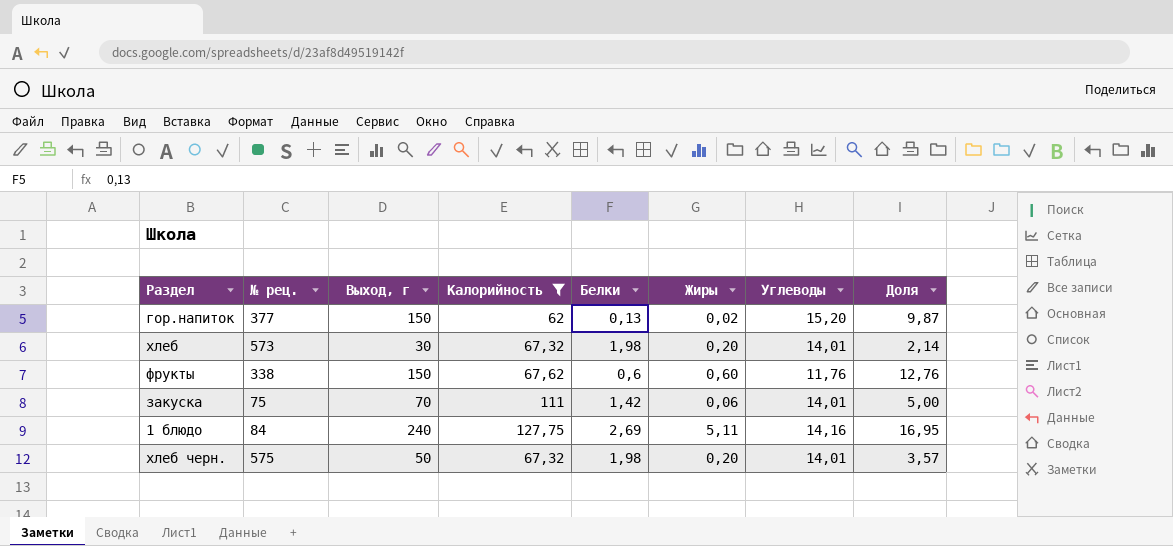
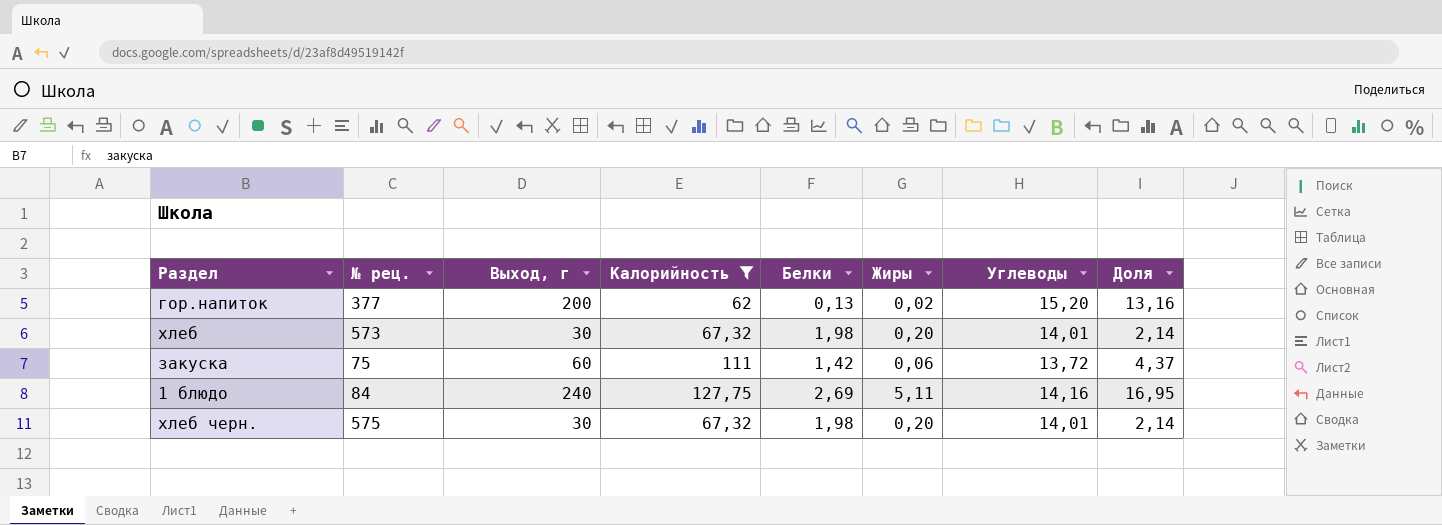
row фрукты: 338 | 150 | 67,62 | 0,6 | 0,60 | 11,76 | 12,76 -> none
гор.напиток | Выход, г: 150 -> 200
гор.напиток | Доля: 9,87 -> 13,16
закуска | Выход, г: 70 -> 60
закуска | Углеводы: 14,01 -> 13,72
закуска | Доля: 5,00 -> 4,37
хлеб черн. | Выход, г: 50 -> 30
хлеб черн. | Доля: 3,57 -> 2,14

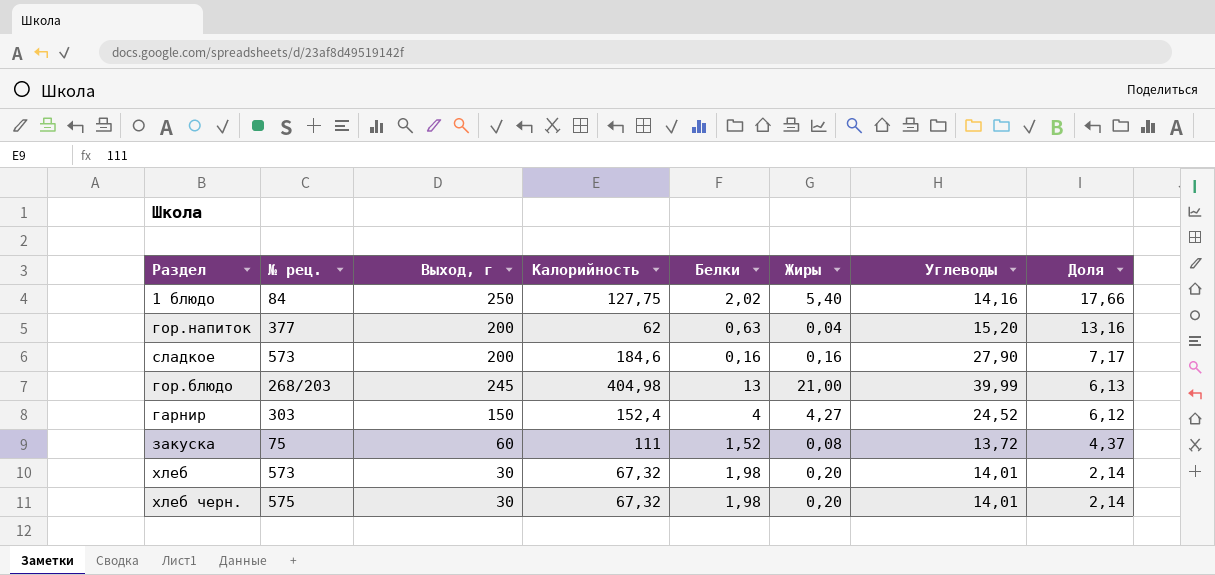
filter: Калорийность <= 127,75 -> none
row order: none -> Доля descending
1 блюдо | Выход, г: 240 -> 250
1 блюдо | Белки: 2,69 -> 2,02
1 блюдо | Жиры: 5,11 -> 5,40
1 блюдо | Доля: 16,95 -> 17,66
гор.напиток | Белки: 0,13 -> 0,63
гор.напиток | Жиры: 0,02 -> 0,04
закуска | Белки: 1,42 -> 1,52
закуска | Жиры: 0,06 -> 0,08

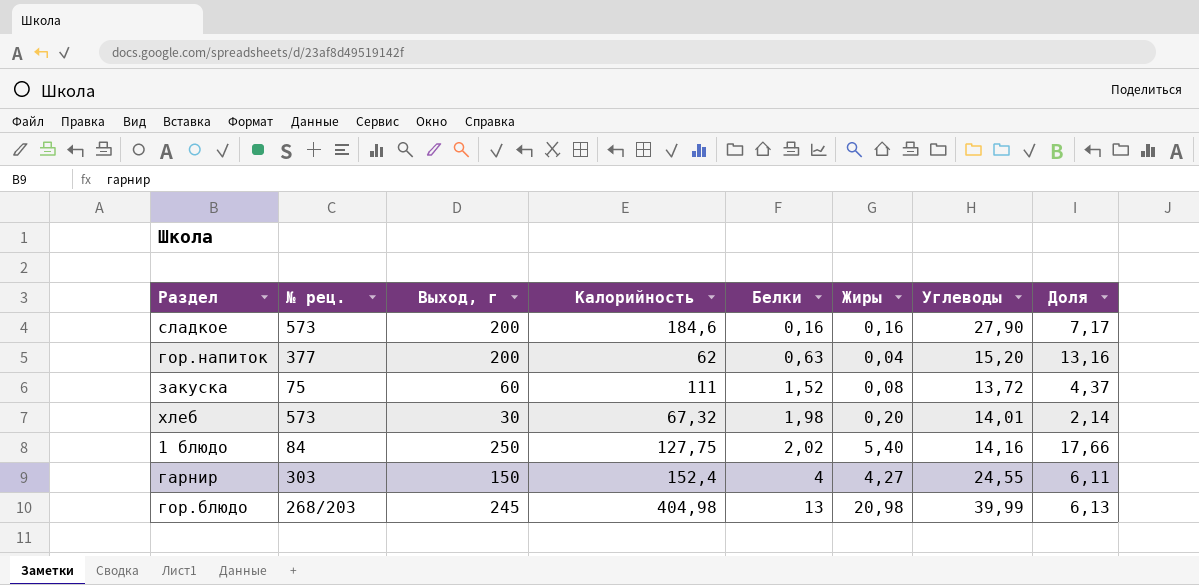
row order: Доля descending -> Белки ascending
row хлеб черн.: 575 | 30 | 67,32 | 1,98 | 0,20 | 14,01 | 2,14 -> none
гарнир | Углеводы: 24,52 -> 24,55
гарнир | Доля: 6,12 -> 6,11
гор.блюдо | Жиры: 21,00 -> 20,98

